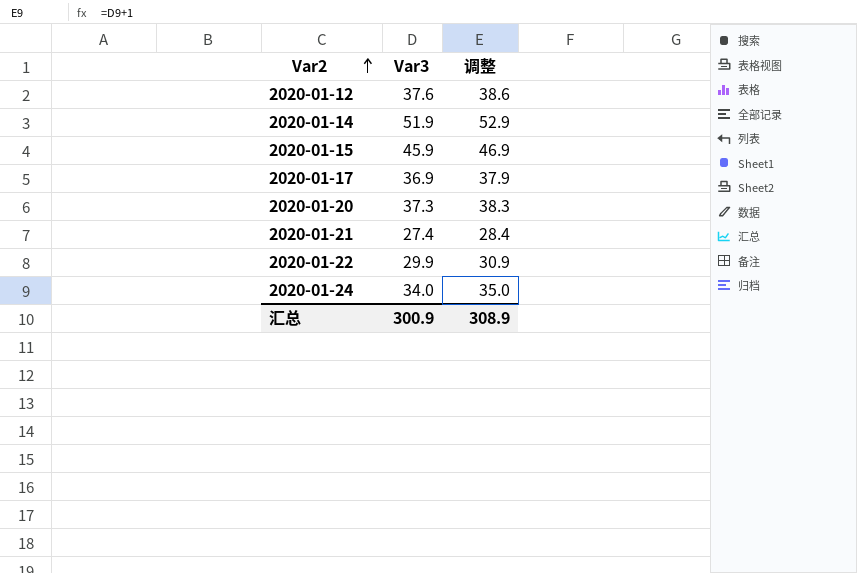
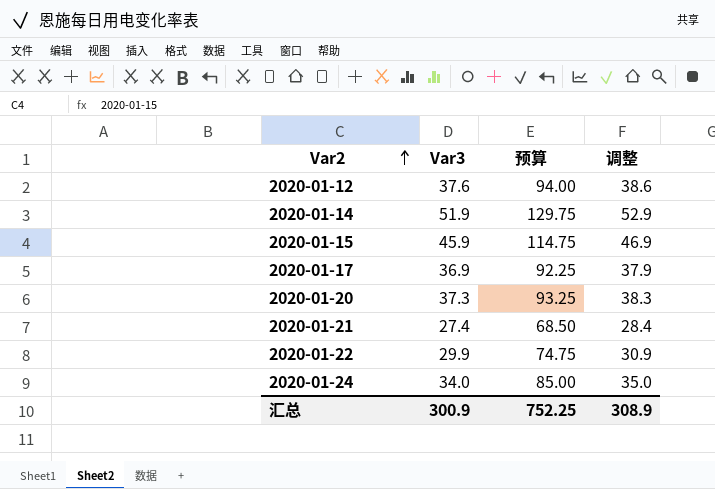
column 预算 | formula: none -> [Var3] * 2.5

